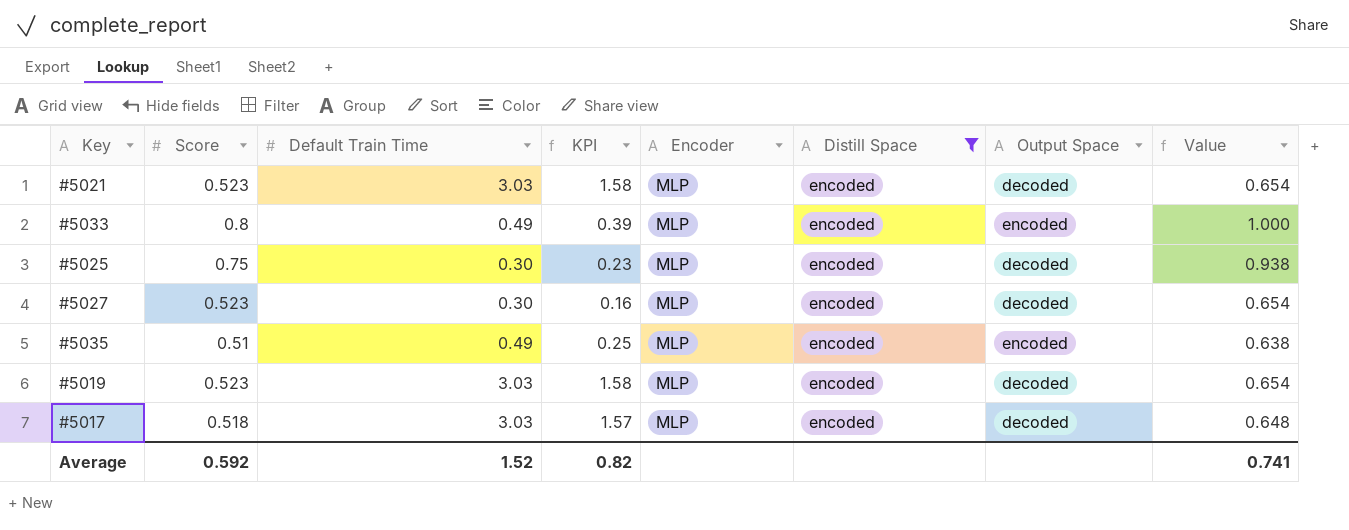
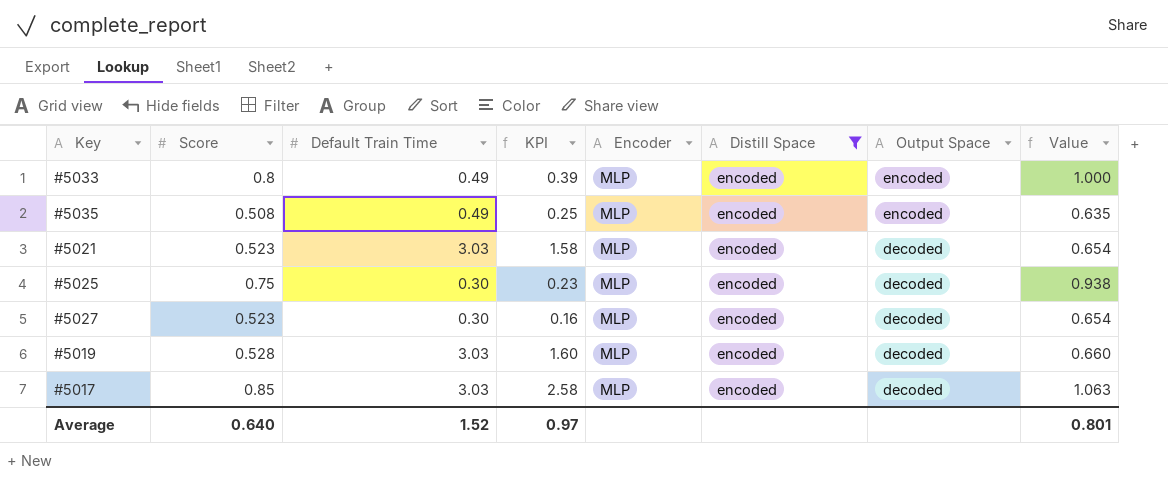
row order: none -> Output Space descending
#5035 | Score: 0.51 -> 0.508
#5035 | Value: 0.638 -> 0.635
#5019 | Score: 0.523 -> 0.528
#5019 | KPI: 1.58 -> 1.60
#5019 | Value: 0.654 -> 0.660
#5017 | Score: 0.518 -> 0.85
#5017 | KPI: 1.57 -> 2.58
#5017 | Value: 0.648 -> 1.063
Average | Score: 0.592 -> 0.640
Average | KPI: 0.82 -> 0.97
Average | Value: 0.741 -> 0.801

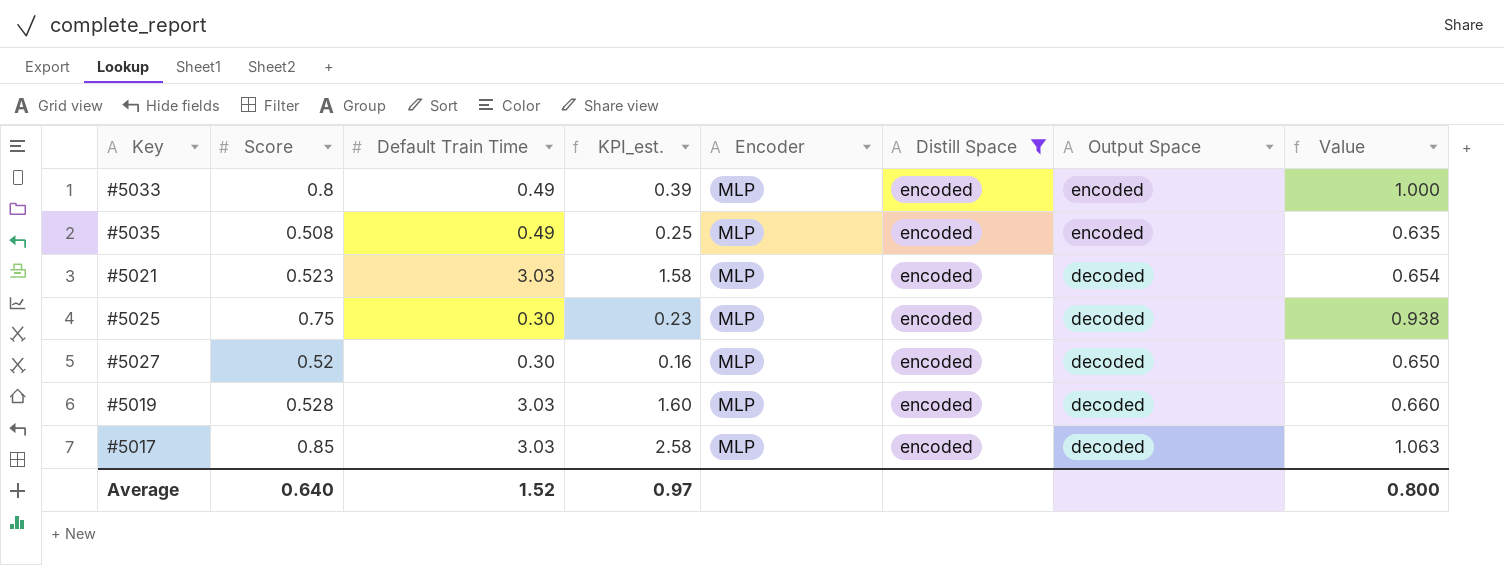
column name: KPI -> KPI_est.
#5027 | Score: 0.523 -> 0.52
#5027 | Value: 0.654 -> 0.650
Average | Value: 0.801 -> 0.800

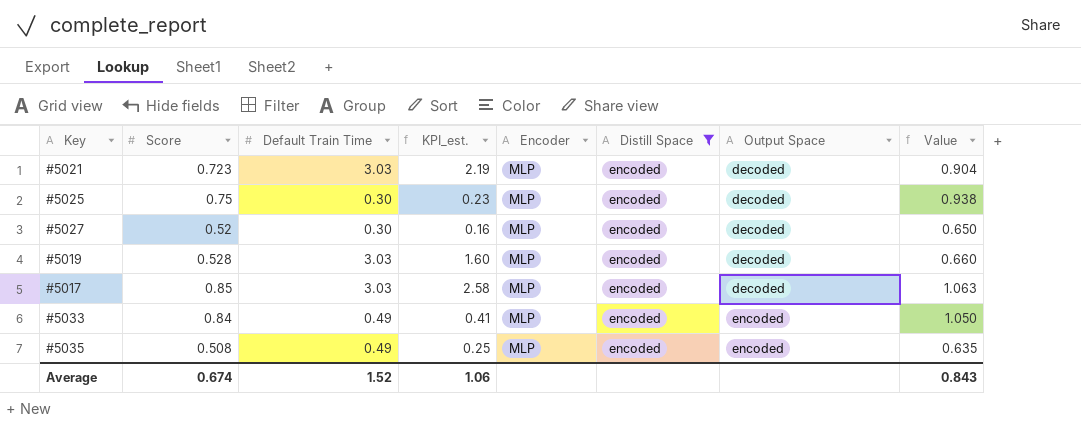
row order: Output Space descending -> Output Space ascending
#5021 | Score: 0.523 -> 0.723
#5021 | KPI_est.: 1.58 -> 2.19
#5021 | Value: 0.654 -> 0.904
#5033 | Score: 0.8 -> 0.84
#5033 | KPI_est.: 0.39 -> 0.41
#5033 | Value: 1.000 -> 1.050
Average | Score: 0.640 -> 0.674
Average | KPI_est.: 0.97 -> 1.06
Average | Value: 0.800 -> 0.843

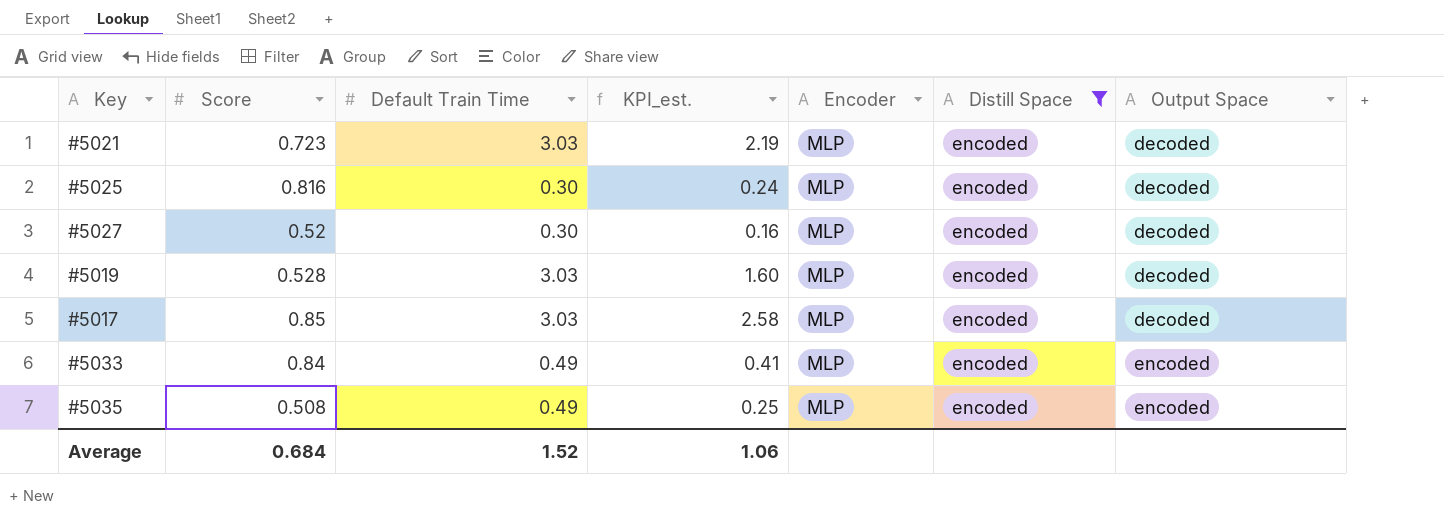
column Value | formula: [Score] * 1.25 -> none
#5025 | Score: 0.75 -> 0.816
#5025 | KPI_est.: 0.23 -> 0.24
Average | Score: 0.674 -> 0.684

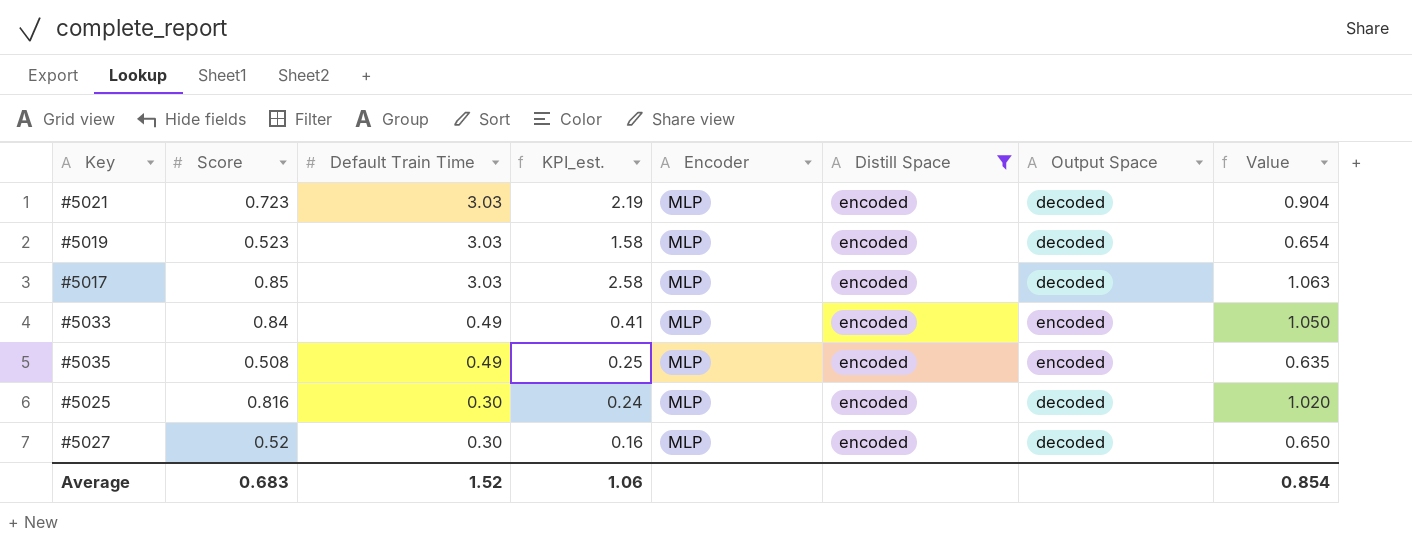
row order: Output Space ascending -> Default Train Time descending
column Value | formula: none -> [Score] * 1.25
#5019 | Score: 0.528 -> 0.523
#5019 | KPI_est.: 1.60 -> 1.58
Average | Score: 0.684 -> 0.683

